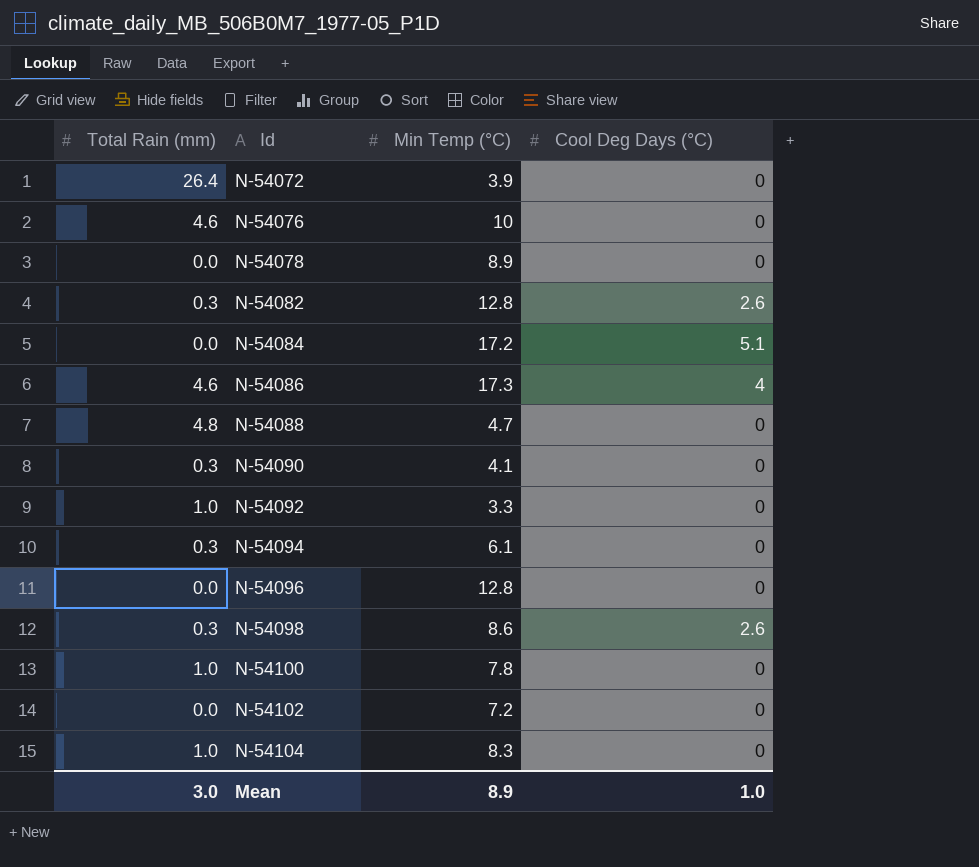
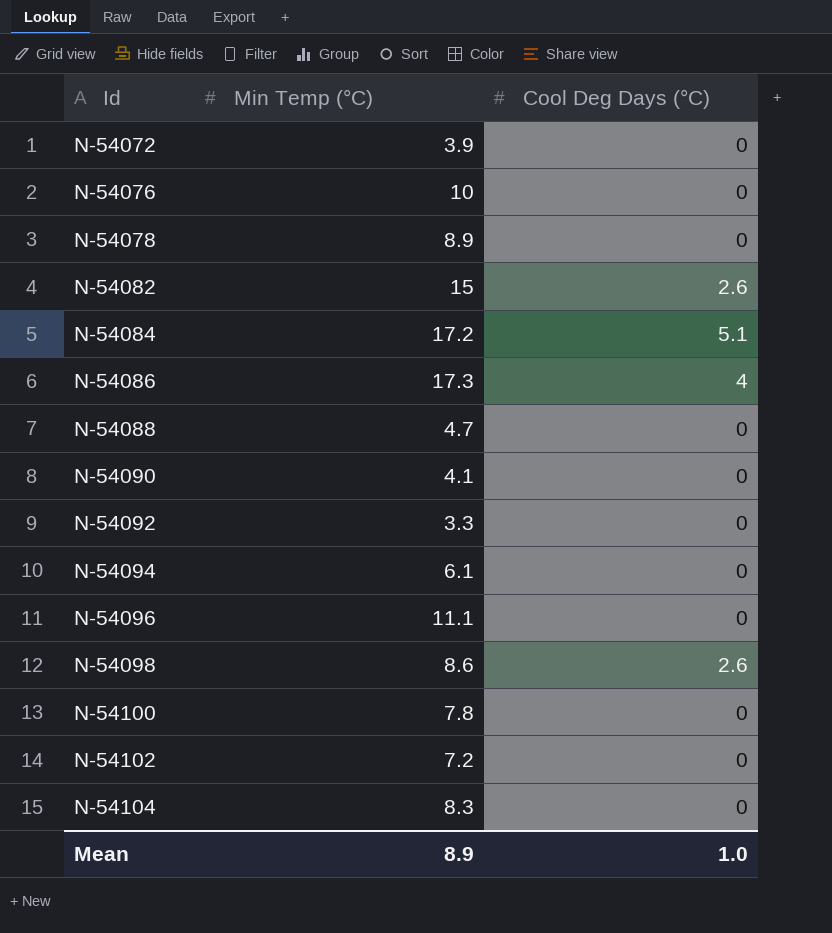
column Total Rain (mm) | position: 1 -> none
N-54082 | Min Temp (°C): 12.8 -> 15
N-54096 | Min Temp (°C): 12.8 -> 11.1

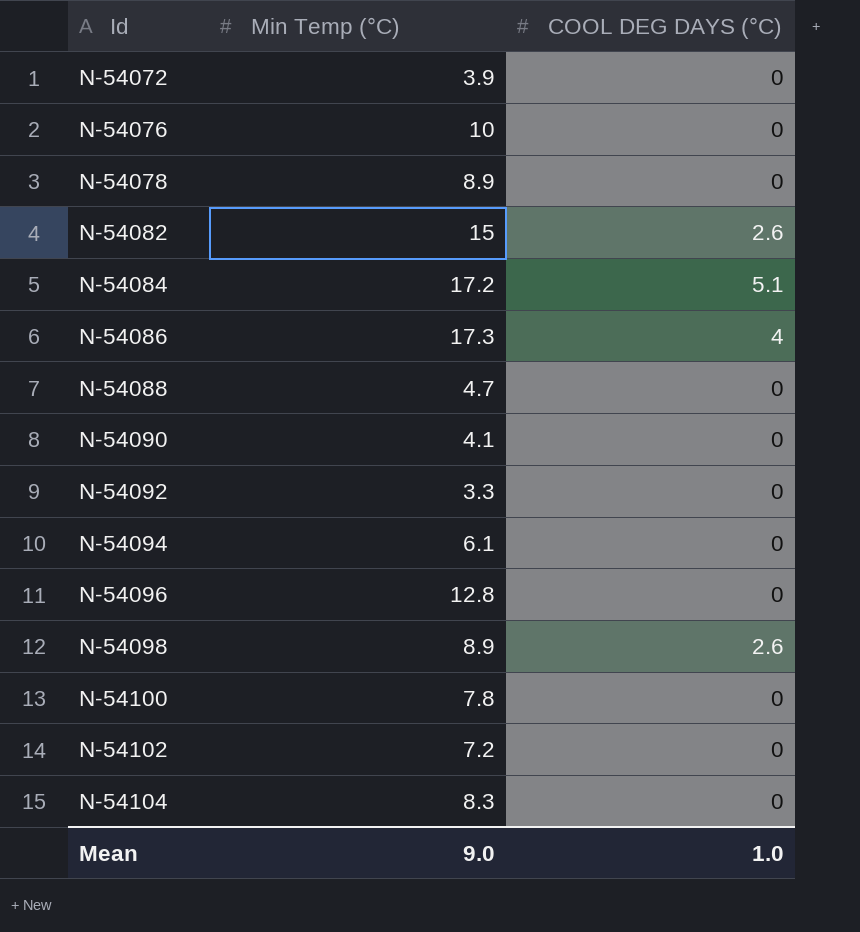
column name: Cool Deg Days (°C) -> COOL DEG DAYS (°C)
N-54096 | Min Temp (°C): 11.1 -> 12.8
N-54098 | Min Temp (°C): 8.6 -> 8.9
Mean | Min Temp (°C): 8.9 -> 9.0

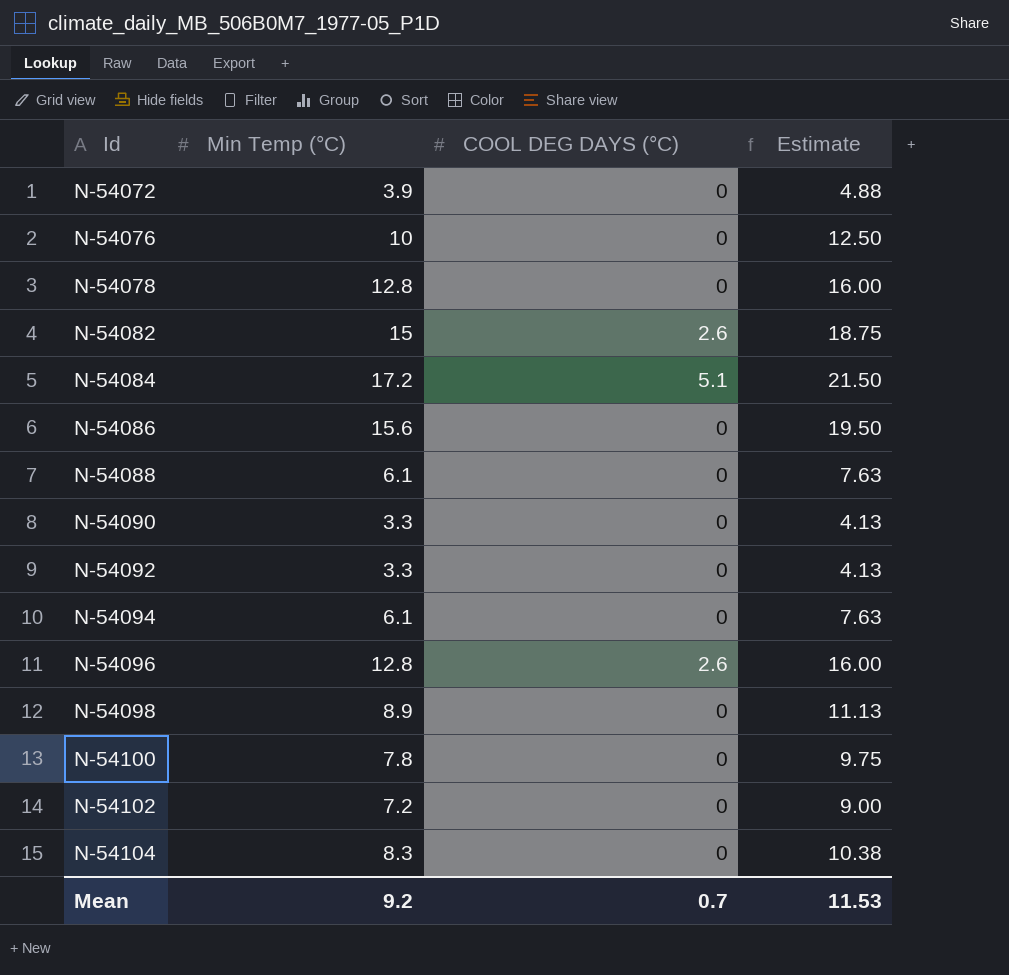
column Estimate | formula: none -> [Min Temp (°C)] * 1.25
N-54078 | Min Temp (°C): 8.9 -> 12.8
N-54086 | Min Temp (°C): 17.3 -> 15.6
N-54086 | COOL DEG DAYS (°C): 4 -> 0
N-54088 | Min Temp (°C): 4.7 -> 6.1
N-54090 | Min Temp (°C): 4.1 -> 3.3
N-54096 | COOL DEG DAYS (°C): 0 -> 2.6
N-54098 | COOL DEG DAYS (°C): 2.6 -> 0
Mean | Min Temp (°C): 9.0 -> 9.2
Mean | COOL DEG DAYS (°C): 1.0 -> 0.7

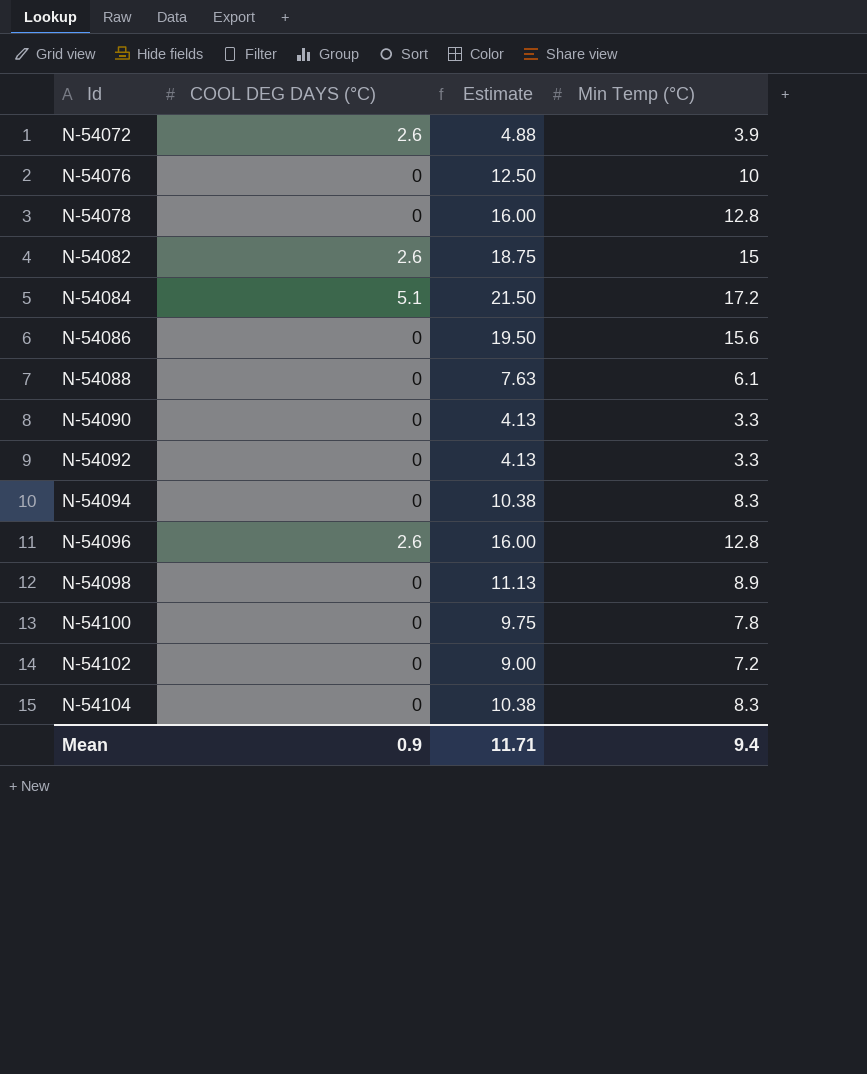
column Min Temp (°C) | position: 2 -> 4
N-54072 | COOL DEG DAYS (°C): 0 -> 2.6
N-54094 | Estimate: 7.63 -> 10.38
N-54094 | Min Temp (°C): 6.1 -> 8.3
Mean | COOL DEG DAYS (°C): 0.7 -> 0.9
Mean | Estimate: 11.53 -> 11.71
Mean | Min Temp (°C): 9.2 -> 9.4

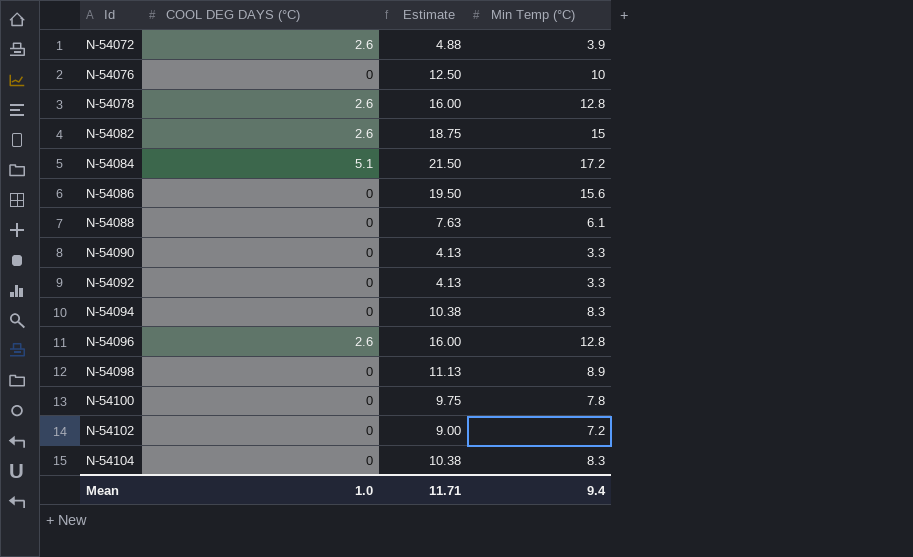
N-54078 | COOL DEG DAYS (°C): 0 -> 2.6
Mean | COOL DEG DAYS (°C): 0.9 -> 1.0

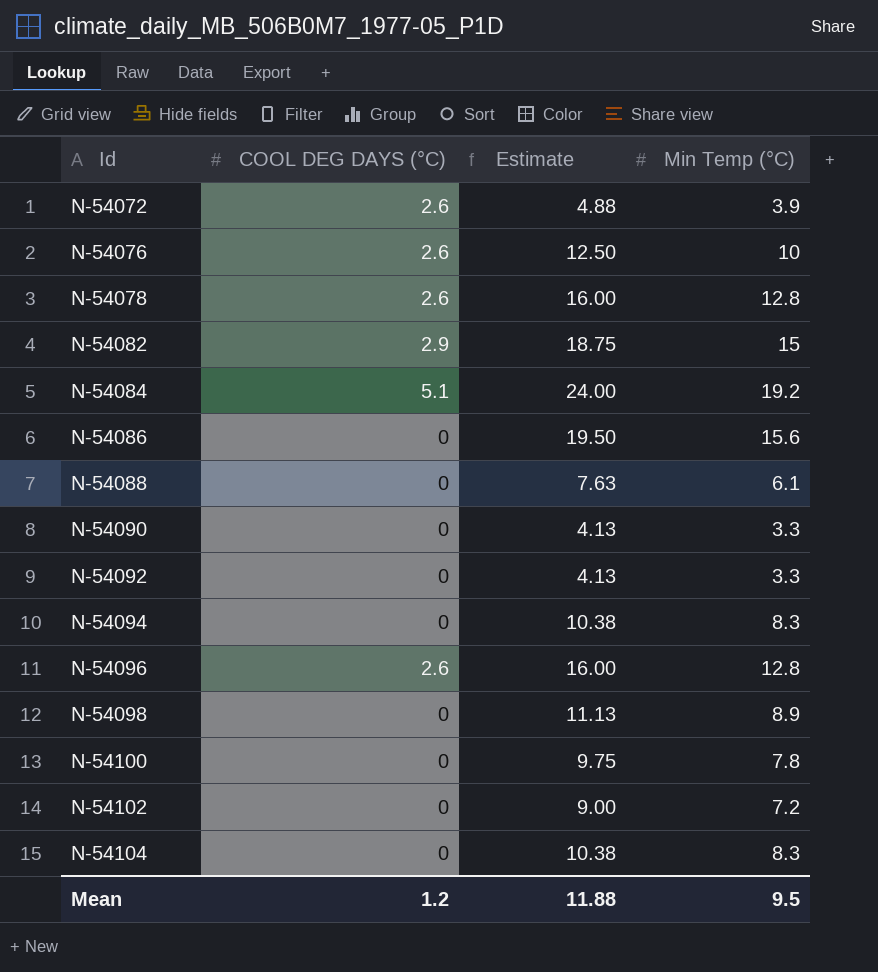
N-54076 | COOL DEG DAYS (°C): 0 -> 2.6
N-54082 | COOL DEG DAYS (°C): 2.6 -> 2.9
N-54084 | Estimate: 21.50 -> 24.00
N-54084 | Min Temp (°C): 17.2 -> 19.2
Mean | COOL DEG DAYS (°C): 1.0 -> 1.2
Mean | Estimate: 11.71 -> 11.88
Mean | Min Temp (°C): 9.4 -> 9.5

